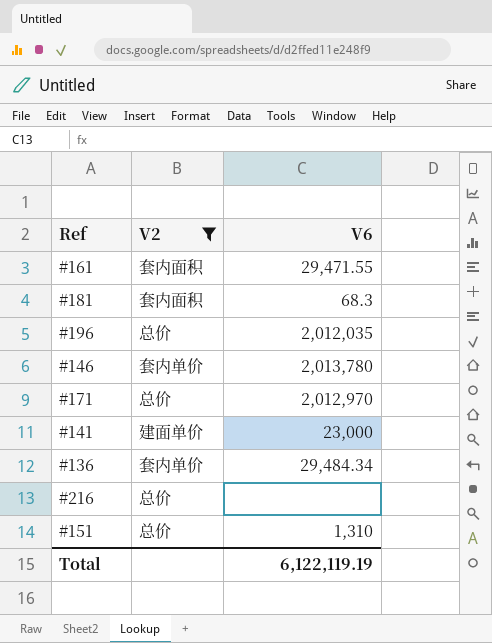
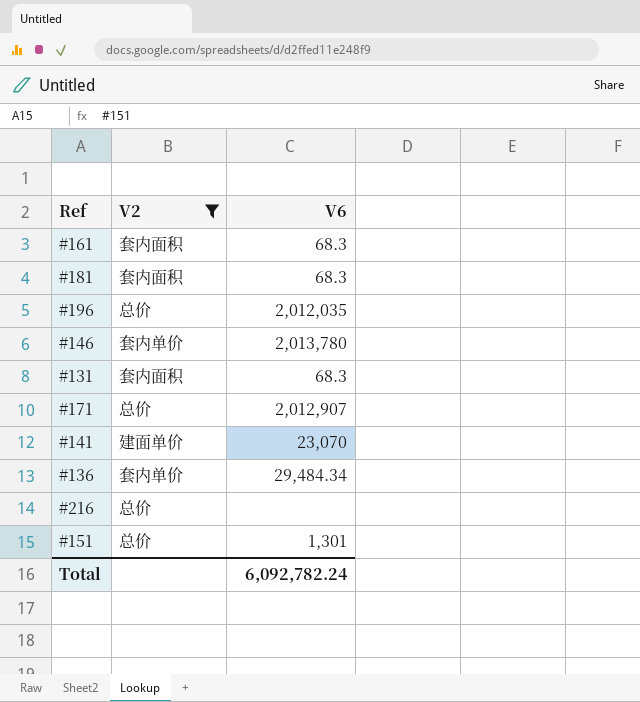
#161 | V6: 29,471.55 -> 68.3
row #131: none -> 套内面积 | 68.3
#171 | V6: 2,012,970 -> 2,012,907
#141 | V6: 23,000 -> 23,070
#151 | V6: 1,310 -> 1,301
Total | V6: 6,122,119.19 -> 6,092,782.24

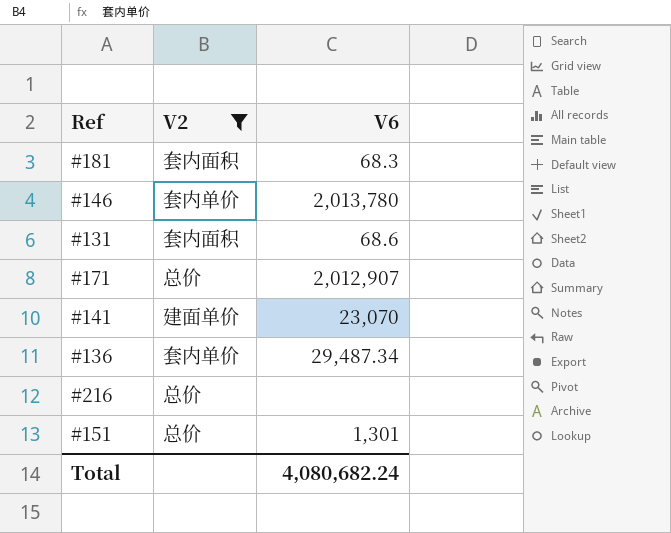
row #161: 套内面积 | 68.3 -> none
row #196: 总价 | 2,012,035 -> none
#131 | V6: 68.3 -> 68.6
#136 | V6: 29,484.34 -> 29,487.34
Total | V6: 6,092,782.24 -> 4,080,682.24

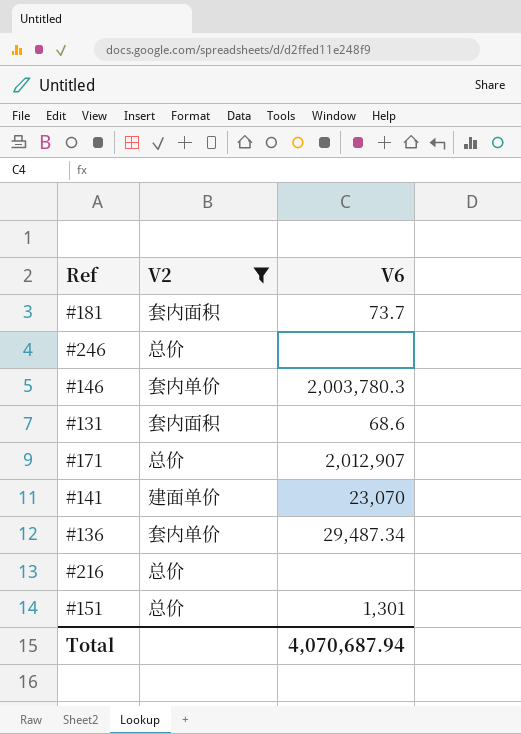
#181 | V6: 68.3 -> 73.7
row #246: none -> 总价 | none
#146 | V6: 2,013,780 -> 2,003,780.3
Total | V6: 4,080,682.24 -> 4,070,687.94

